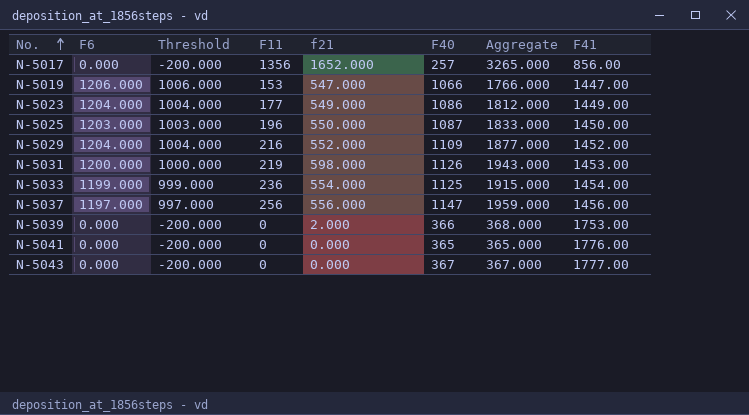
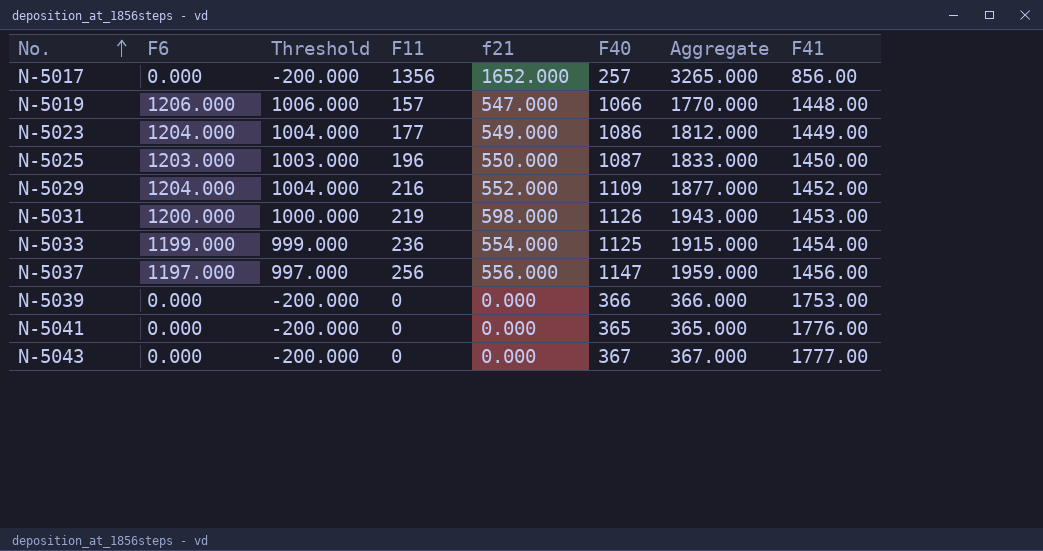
N-5019 | F11: 153 -> 157
N-5019 | Aggregate: 1766.000 -> 1770.000
N-5019 | F41: 1447.00 -> 1448.00
N-5039 | f21: 2.000 -> 0.000
N-5039 | Aggregate: 368.000 -> 366.000

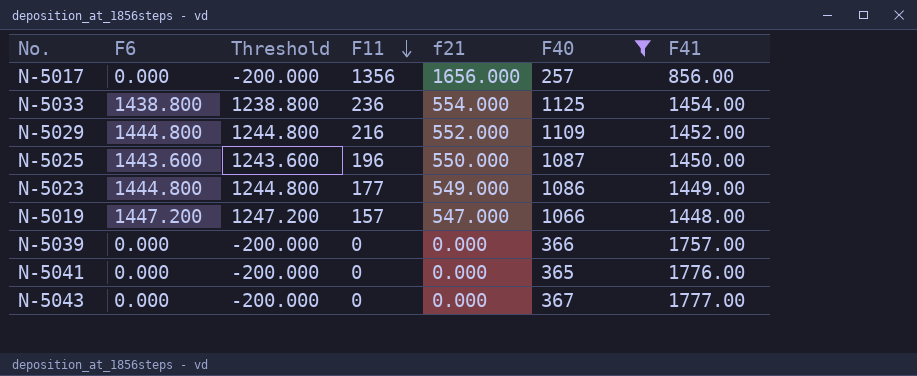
filter: none -> F40 <= 1125
row order: No. ascending -> F11 descending
column Aggregate | formula: [F11] + [f21] + [F40] -> none
N-5017 | f21: 1652.000 -> 1656.000
N-5033 | F6: 1199.000 -> 1438.800
N-5033 | Threshold: 999.000 -> 1238.800
N-5029 | F6: 1204.000 -> 1444.800
N-5029 | Threshold: 1004.000 -> 1244.800
N-5025 | F6: 1203.000 -> 1443.600
N-5025 | Threshold: 1003.000 -> 1243.600
N-5023 | F6: 1204.000 -> 1444.800
N-5023 | Threshold: 1004.000 -> 1244.800
N-5019 | F6: 1206.000 -> 1447.200
N-5019 | Threshold: 1006.000 -> 1247.200
N-5039 | F41: 1753.00 -> 1757.00

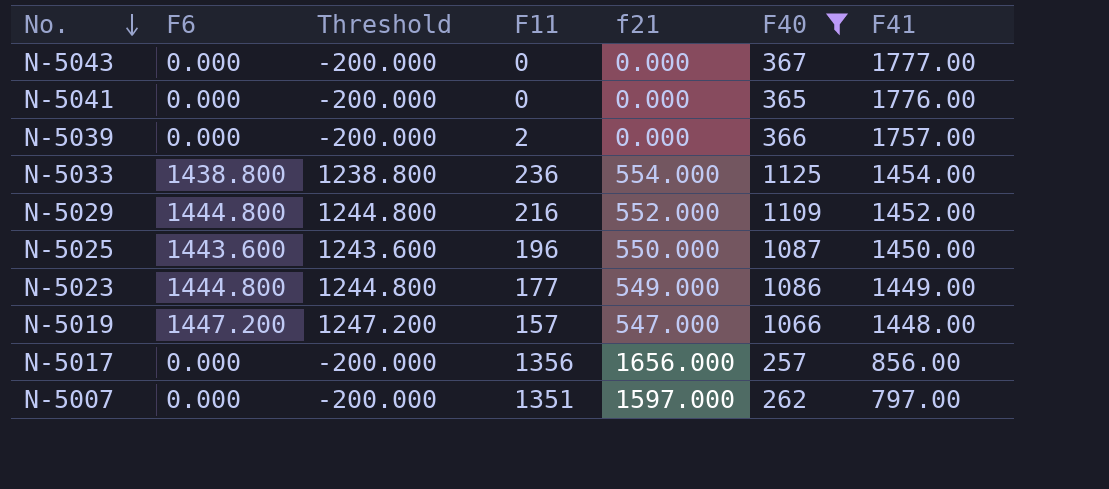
row order: F11 descending -> No. descending
N-5039 | F11: 0 -> 2
row N-5007: none -> 0.000 | -200.000 | 1351 | 1597.000 | 262 | 797.00

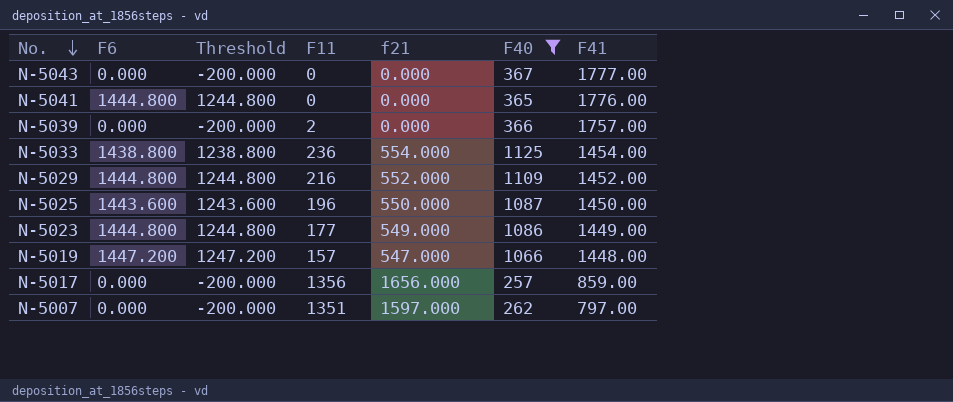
N-5041 | F6: 0.000 -> 1444.800
N-5041 | Threshold: -200.000 -> 1244.800
N-5017 | F41: 856.00 -> 859.00

